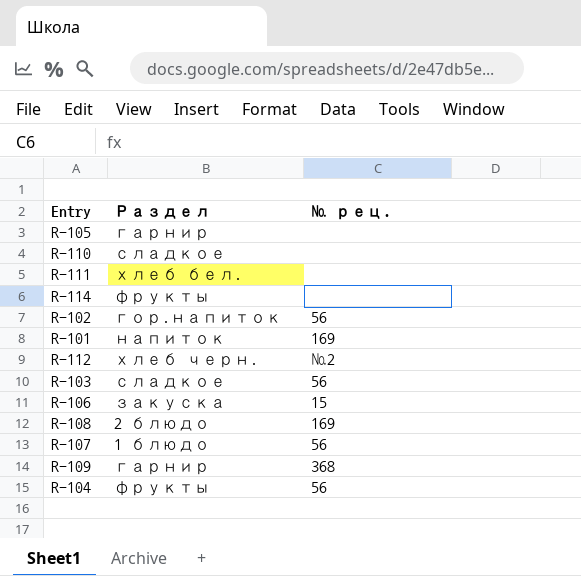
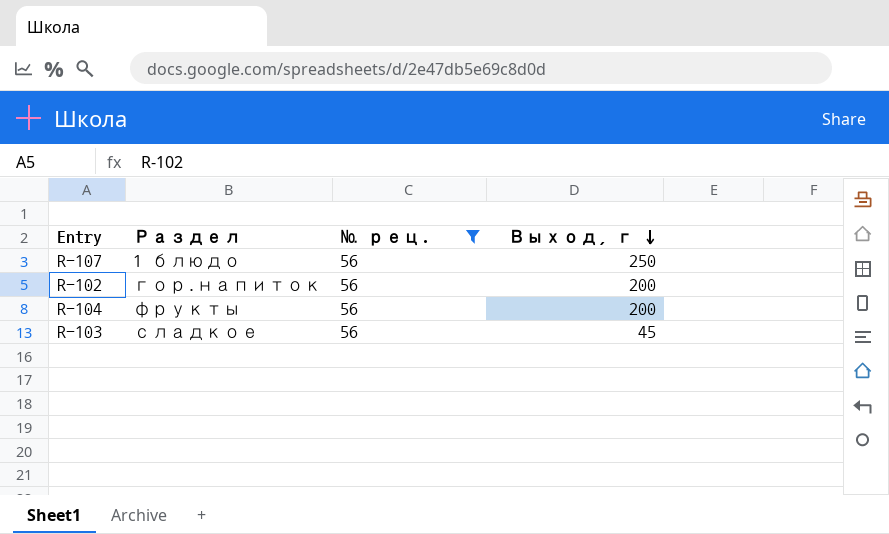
filter: none -> № рец. = 56
row order: none -> Выход, г descending
column Выход, г | position: none -> 4

